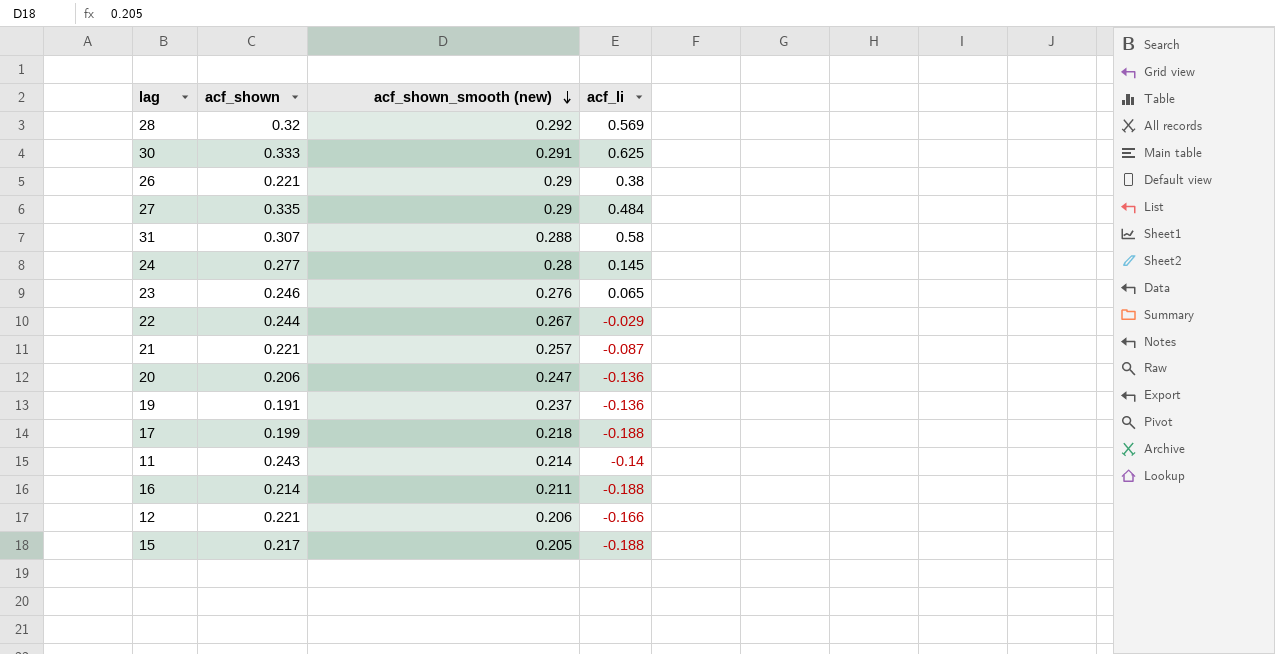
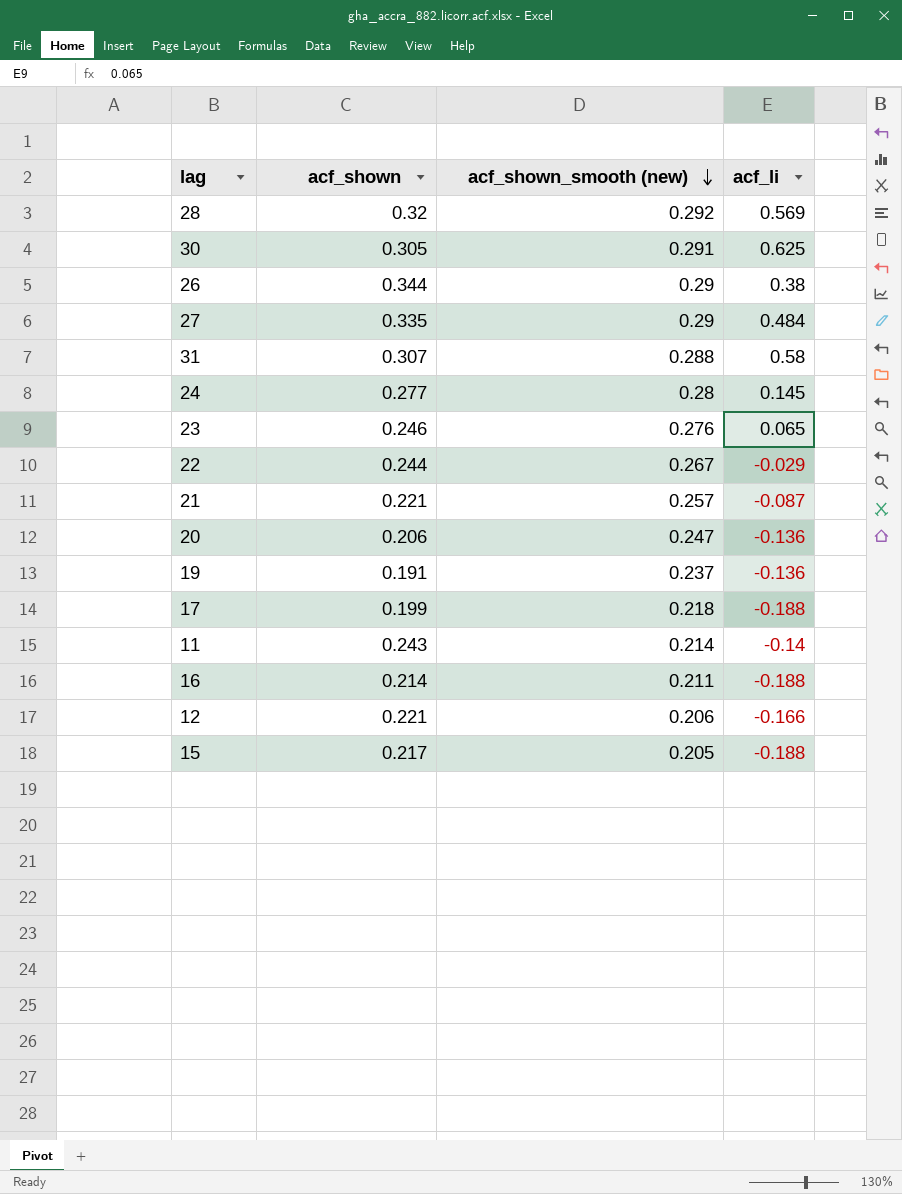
30 | acf_shown: 0.333 -> 0.305
26 | acf_shown: 0.221 -> 0.344

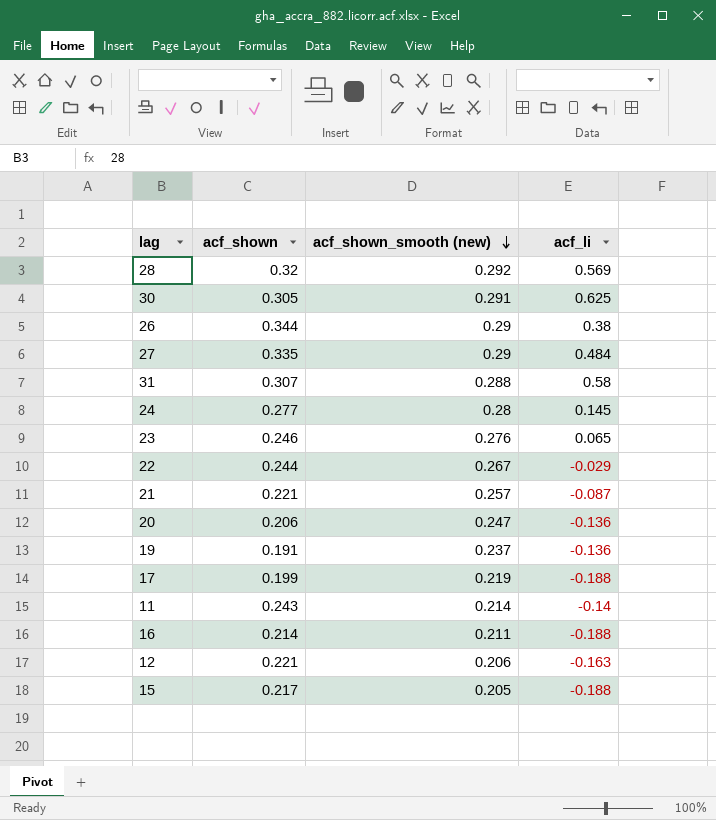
17 | acf_shown_smooth (new): 0.218 -> 0.219
12 | acf_li: -0.166 -> -0.163

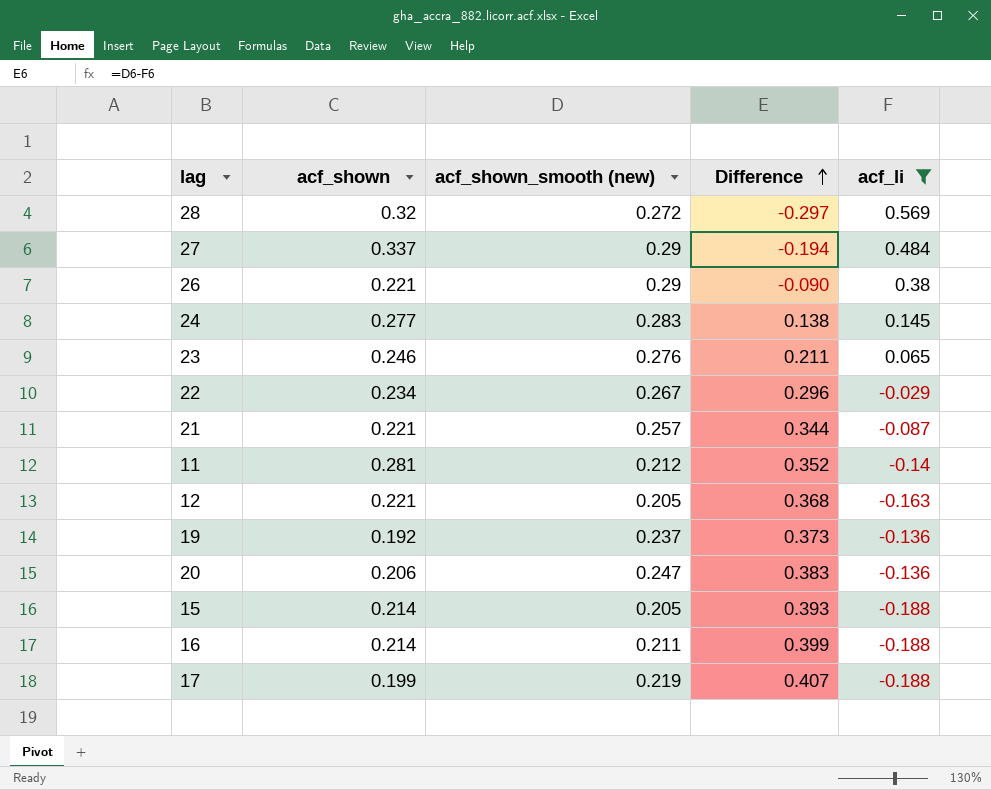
filter: none -> acf_li <= 0.569
row order: acf_shown_smooth (new) descending -> Difference ascending
column Difference | formula: none -> [acf_shown_smooth (new)] - [acf_li]
28 | acf_shown_smooth (new): 0.292 -> 0.272
27 | acf_shown: 0.335 -> 0.337
26 | acf_shown: 0.344 -> 0.221
24 | acf_shown_smooth (new): 0.28 -> 0.283
22 | acf_shown: 0.244 -> 0.234
11 | acf_shown: 0.243 -> 0.281
11 | acf_shown_smooth (new): 0.214 -> 0.212
12 | acf_shown_smooth (new): 0.206 -> 0.205
19 | acf_shown: 0.191 -> 0.192
15 | acf_shown: 0.217 -> 0.214

